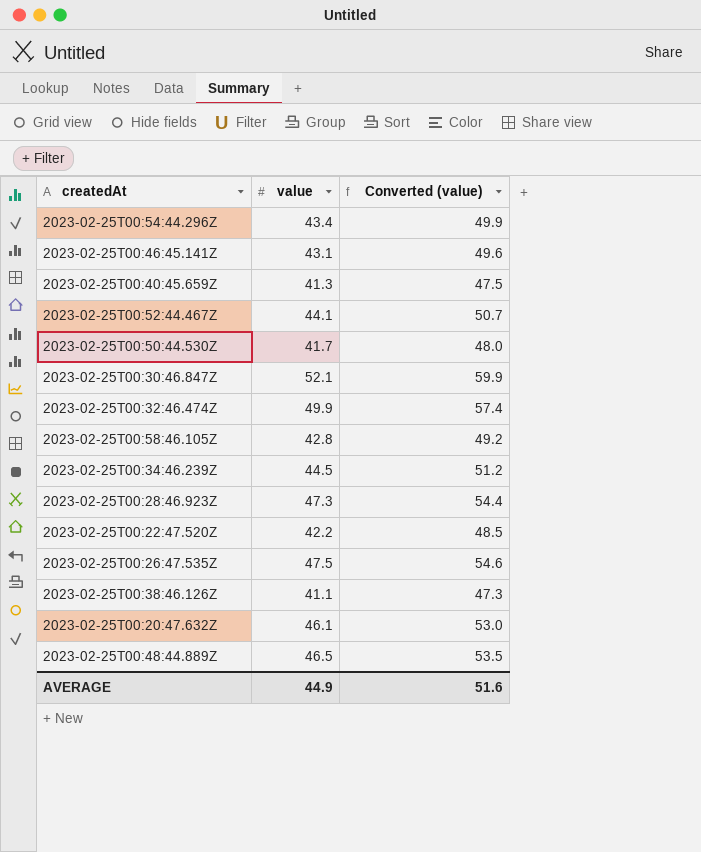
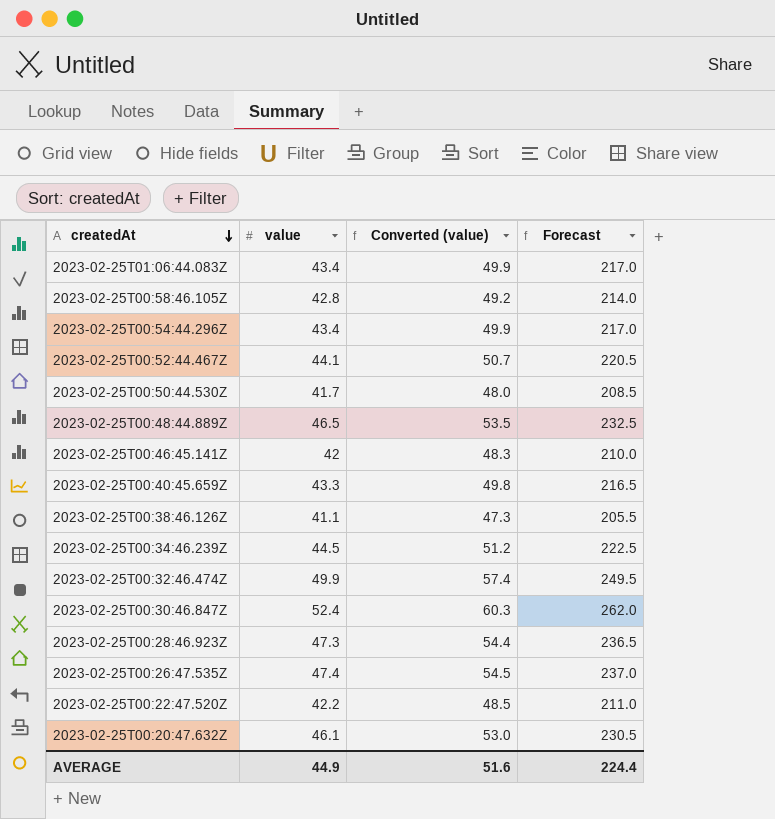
row order: none -> createdAt descending
column Forecast | formula: none -> [value] * 5
row 2023-02-25T01:06:44.083Z: none -> 43.4 | 49.9 | 217.0
2023-02-25T00:46:45.141Z | value: 43.1 -> 42
2023-02-25T00:46:45.141Z | Converted (value): 49.6 -> 48.3
2023-02-25T00:40:45.659Z | value: 41.3 -> 43.3
2023-02-25T00:40:45.659Z | Converted (value): 47.5 -> 49.8
2023-02-25T00:30:46.847Z | value: 52.1 -> 52.4
2023-02-25T00:30:46.847Z | Converted (value): 59.9 -> 60.3
2023-02-25T00:26:47.535Z | value: 47.5 -> 47.4
2023-02-25T00:26:47.535Z | Converted (value): 54.6 -> 54.5

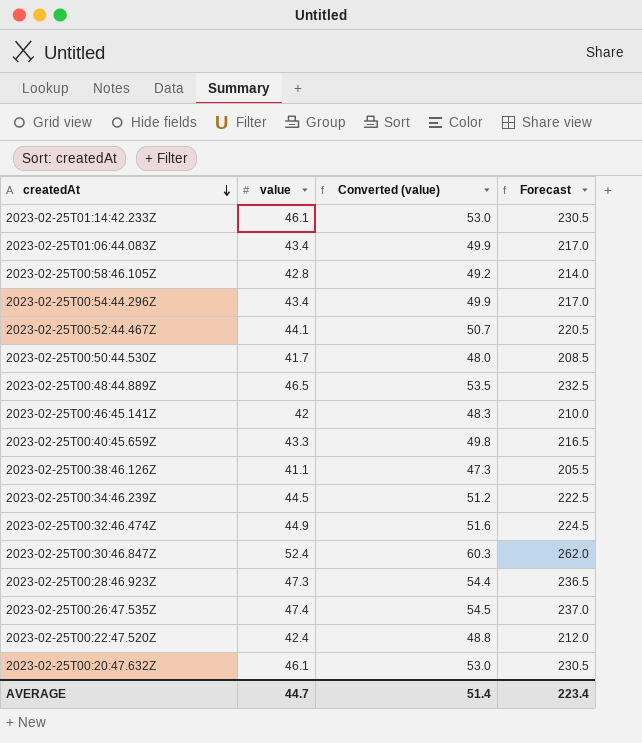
row 2023-02-25T01:14:42.233Z: none -> 46.1 | 53.0 | 230.5
2023-02-25T00:32:46.474Z | value: 49.9 -> 44.9
2023-02-25T00:32:46.474Z | Converted (value): 57.4 -> 51.6
2023-02-25T00:32:46.474Z | Forecast: 249.5 -> 224.5
2023-02-25T00:22:47.520Z | value: 42.2 -> 42.4
2023-02-25T00:22:47.520Z | Converted (value): 48.5 -> 48.8
2023-02-25T00:22:47.520Z | Forecast: 211.0 -> 212.0
AVERAGE | value: 44.9 -> 44.7
AVERAGE | Converted (value): 51.6 -> 51.4
AVERAGE | Forecast: 224.4 -> 223.4

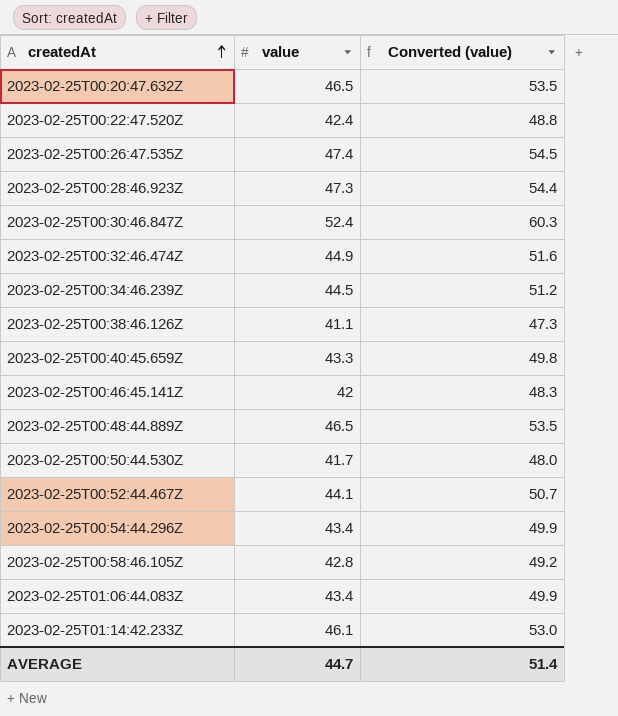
row order: createdAt descending -> createdAt ascending
column Forecast | formula: [value] * 5 -> none
2023-02-25T00:20:47.632Z | value: 46.1 -> 46.5
2023-02-25T00:20:47.632Z | Converted (value): 53.0 -> 53.5

